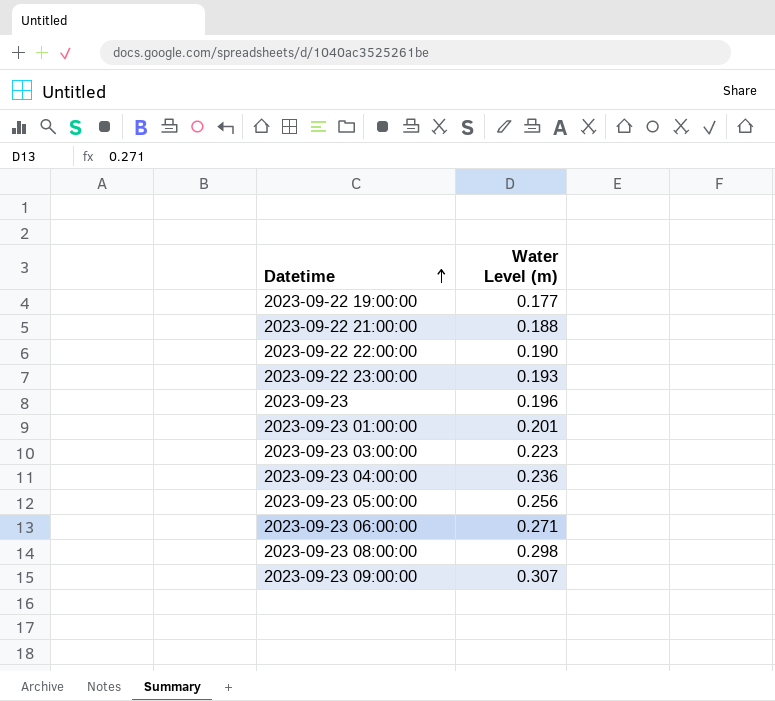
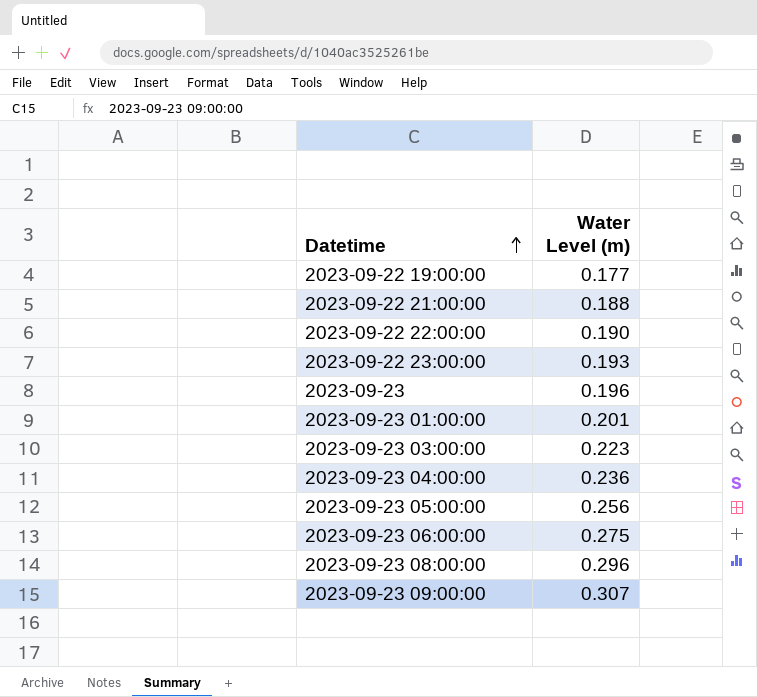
2023-09-23 06:00:00 | Water Level (m): 0.271 -> 0.275
2023-09-23 08:00:00 | Water Level (m): 0.298 -> 0.296

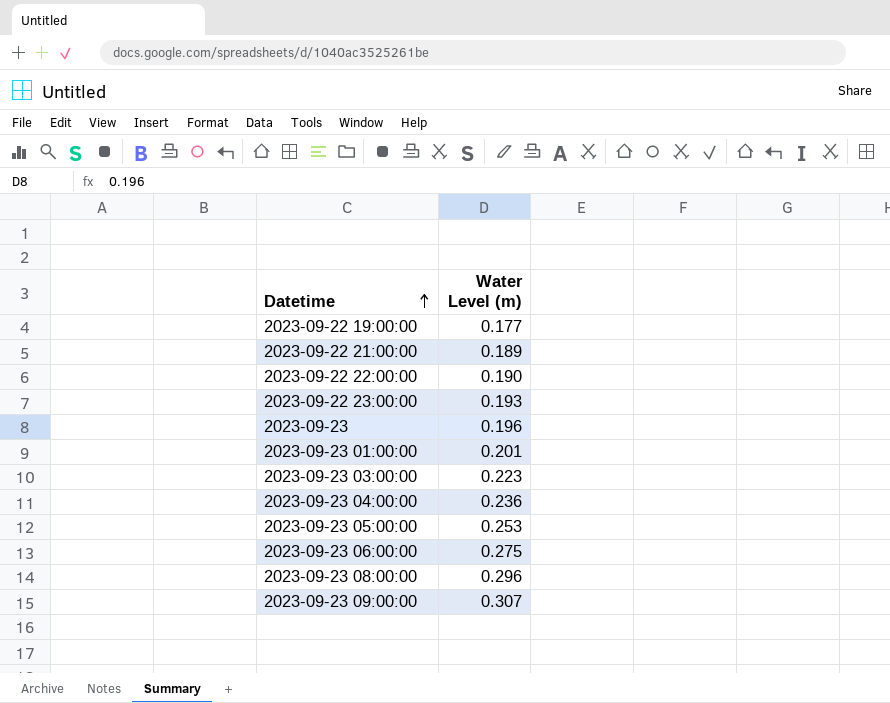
2023-09-22 21:00:00 | Water Level (m): 0.188 -> 0.189
2023-09-23 05:00:00 | Water Level (m): 0.256 -> 0.253

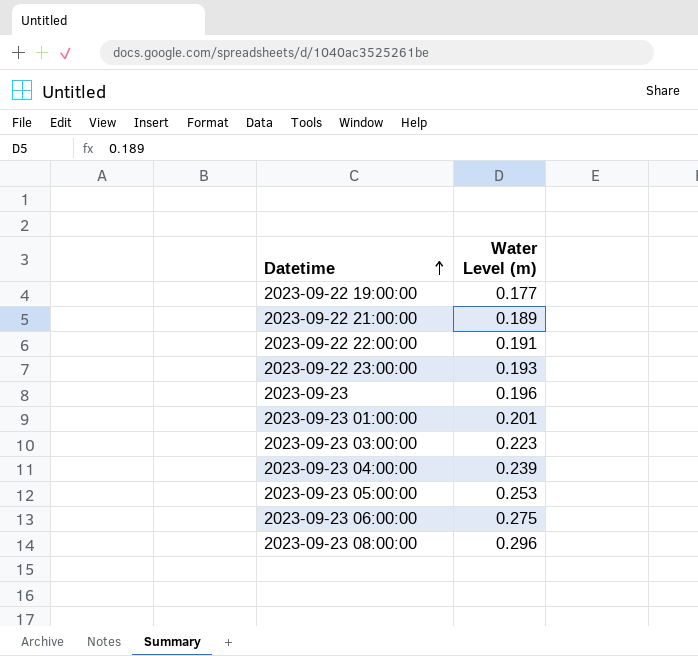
row 2023-09-23 09:00:00: 0.307 -> none
2023-09-22 22:00:00 | Water Level (m): 0.190 -> 0.191
2023-09-23 04:00:00 | Water Level (m): 0.236 -> 0.239

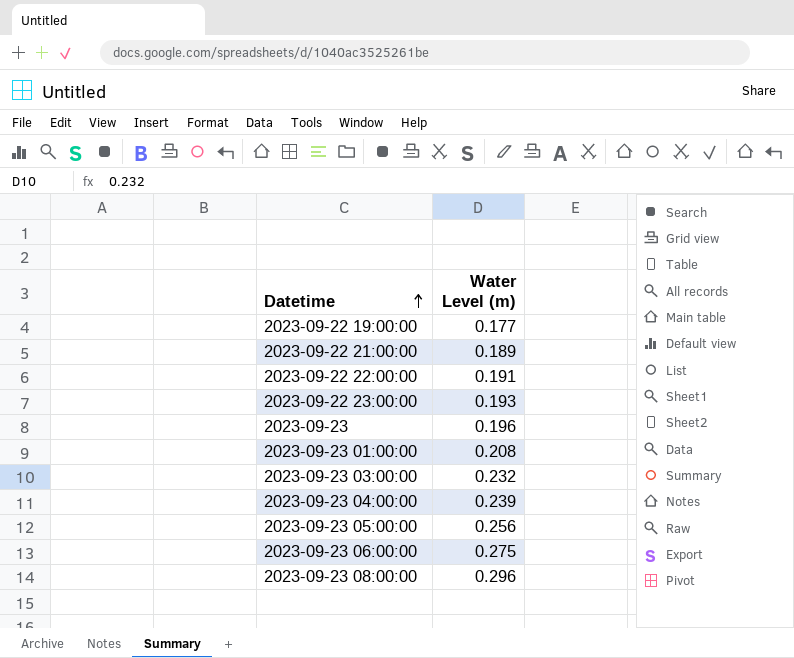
2023-09-23 01:00:00 | Water Level (m): 0.201 -> 0.208
2023-09-23 03:00:00 | Water Level (m): 0.223 -> 0.232
2023-09-23 05:00:00 | Water Level (m): 0.253 -> 0.256

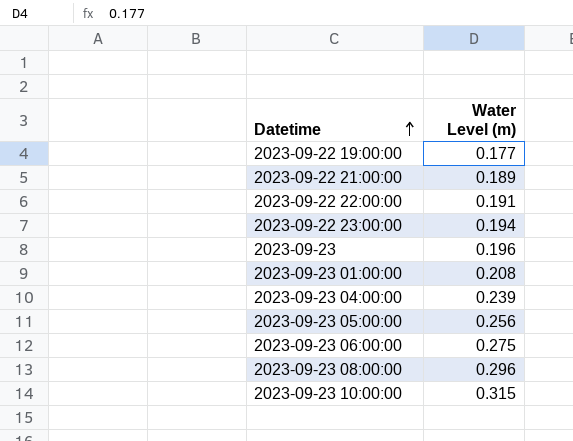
row 2023-09-23 03:00:00: 0.232 -> none
2023-09-22 23:00:00 | Water Level (m): 0.193 -> 0.194
row 2023-09-23 10:00:00: none -> 0.315

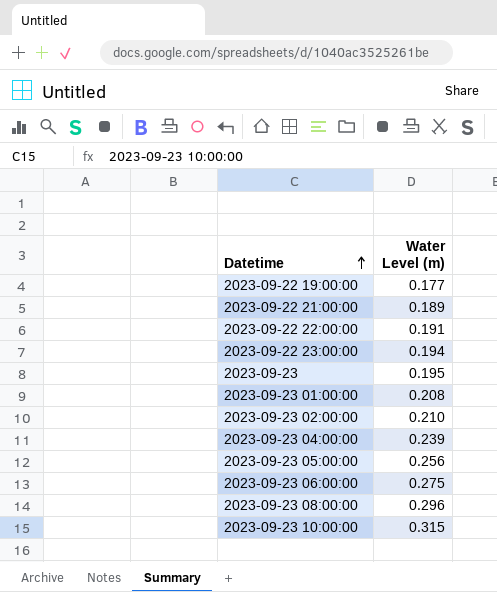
2023-09-23 | Water Level (m): 0.196 -> 0.195
row 2023-09-23 02:00:00: none -> 0.210

